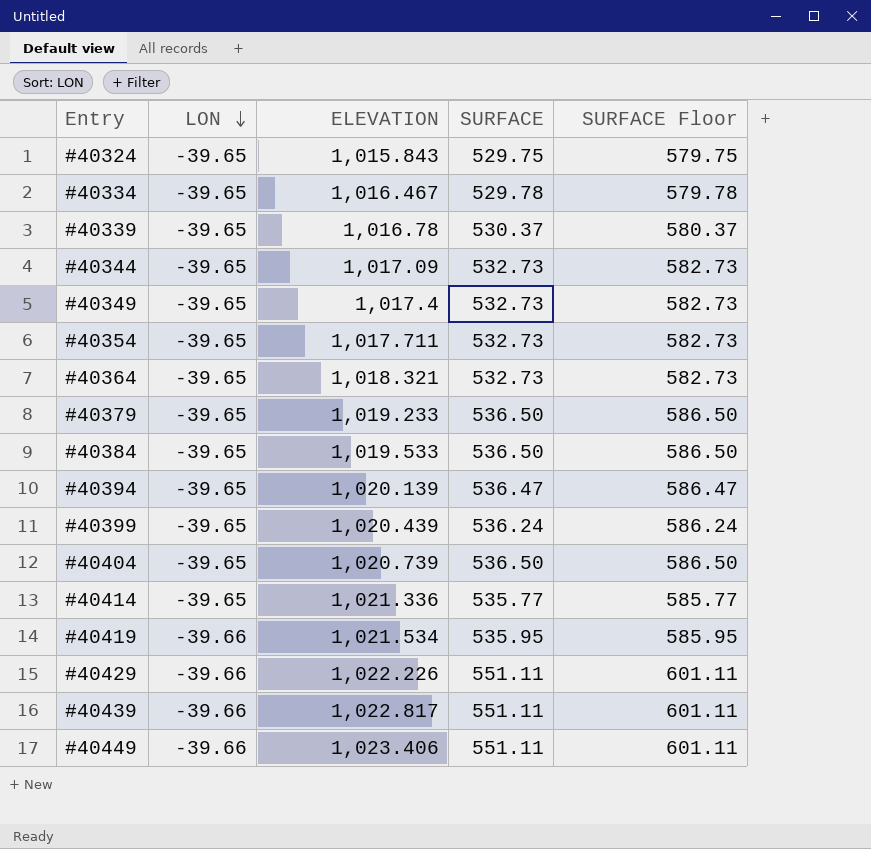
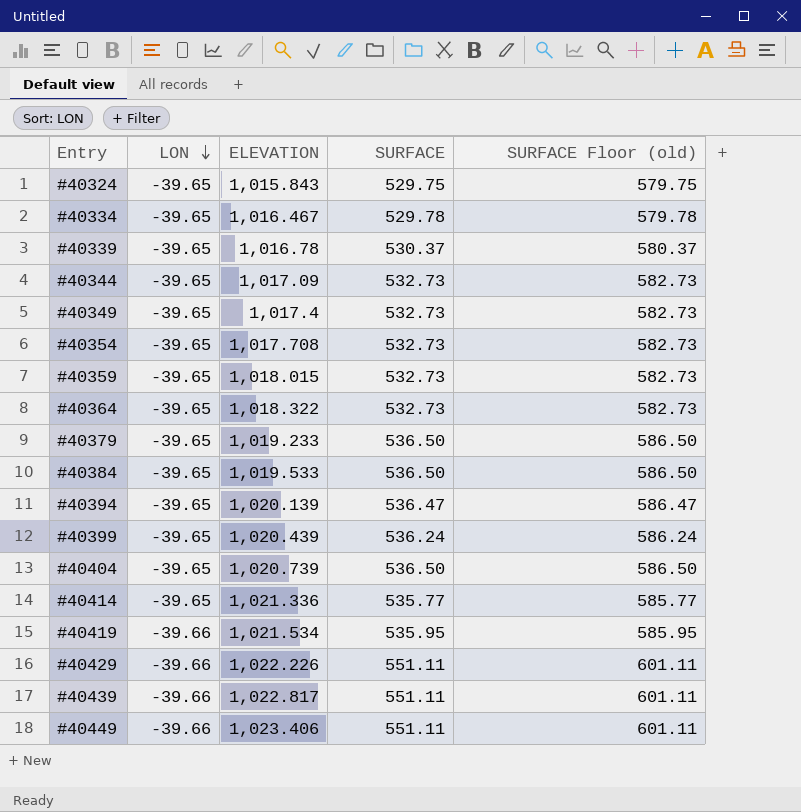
column name: SURFACE Floor -> SURFACE Floor (old)
#40354 | ELEVATION: 1,017.711 -> 1,017.708
row #40359: none -> -39.65 | 1,018.015 | 532.73 | 582.73
#40364 | ELEVATION: 1,018.321 -> 1,018.322

